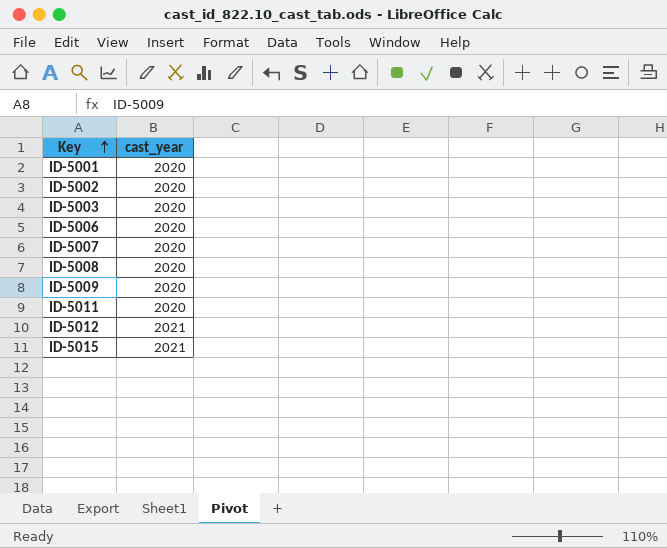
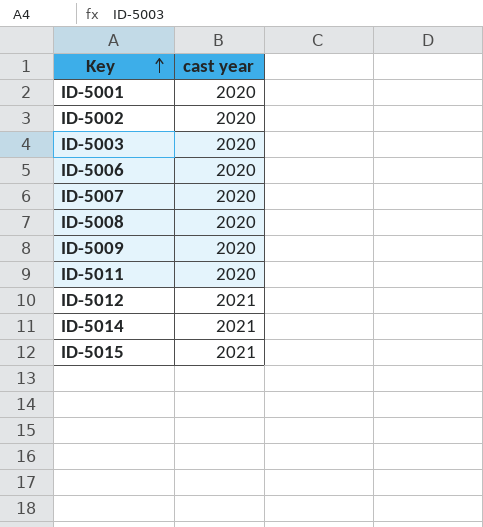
column name: cast_year -> cast year
row ID-5014: none -> 2021

